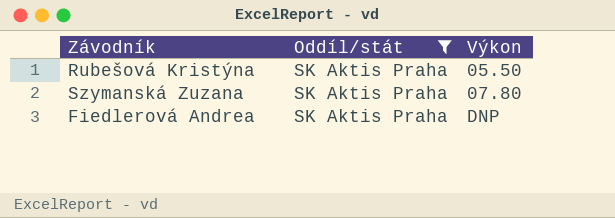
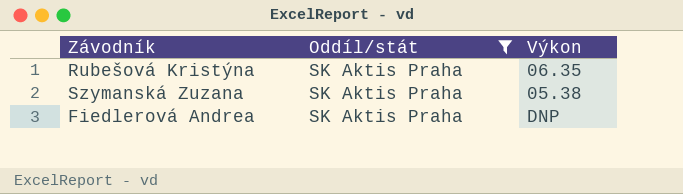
Rubešová Kristýna | Výkon: 05.50 -> 06.35
Szymanská Zuzana | Výkon: 07.80 -> 05.38

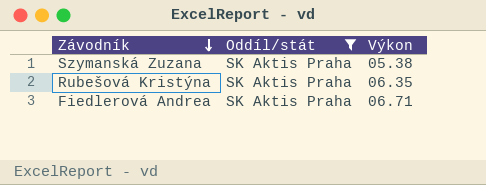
row order: none -> Závodník descending
Fiedlerová Andrea | Výkon: DNP -> 06.71

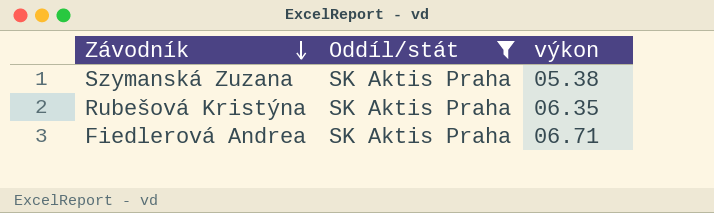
column name: Výkon -> výkon

